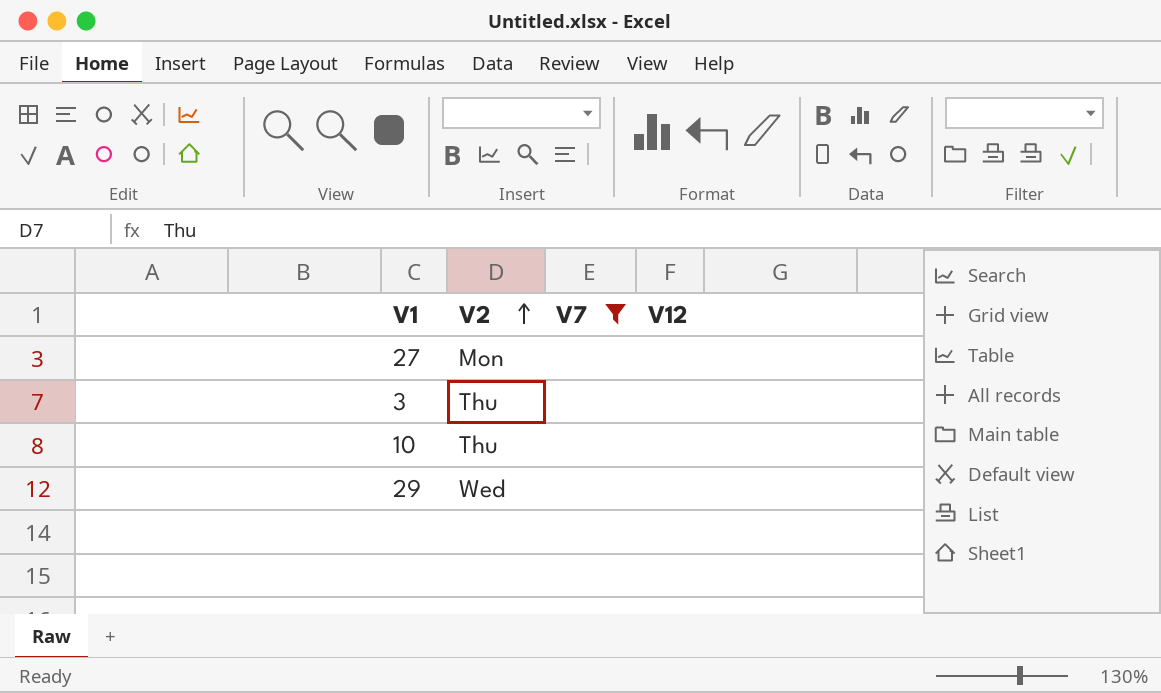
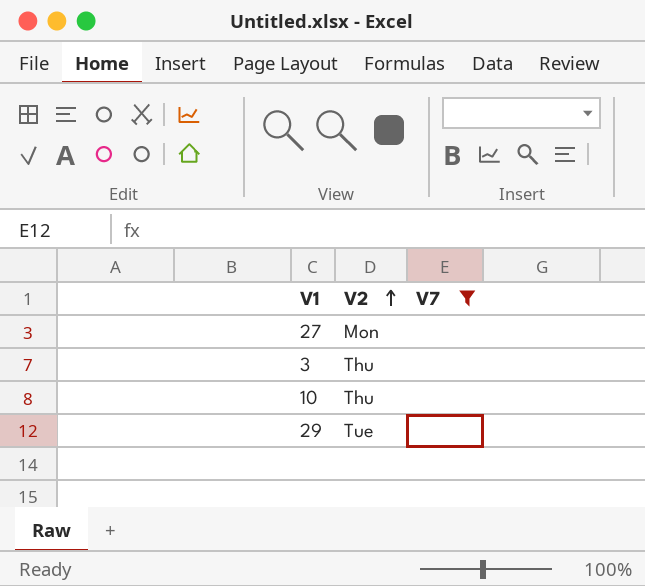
column V12 | position: 4 -> none
29 | V2: Wed -> Tue

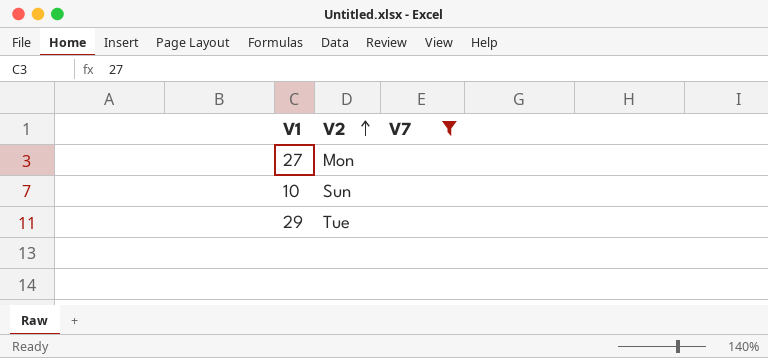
row 3: Thu | none -> none
10 | V2: Thu -> Sun

